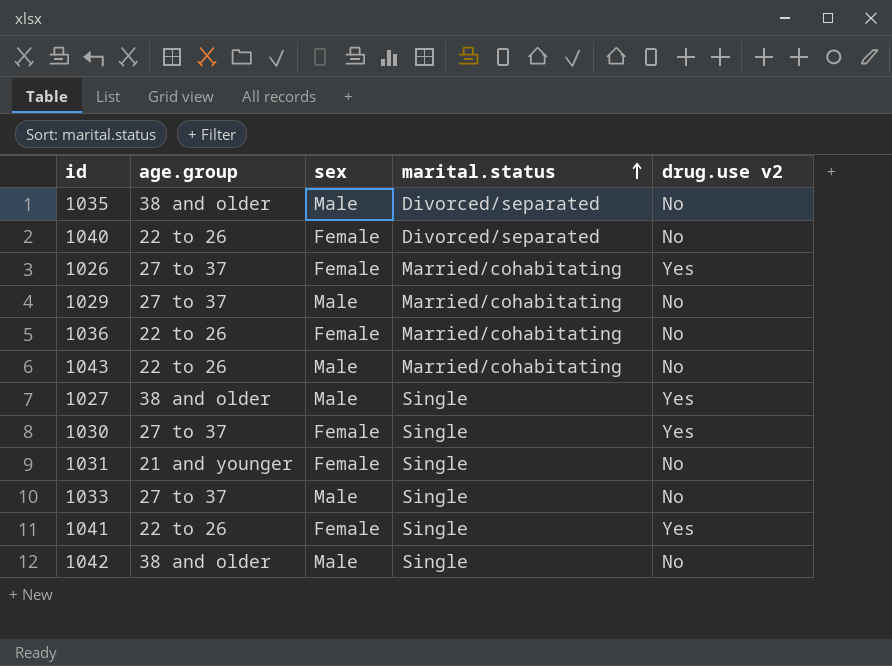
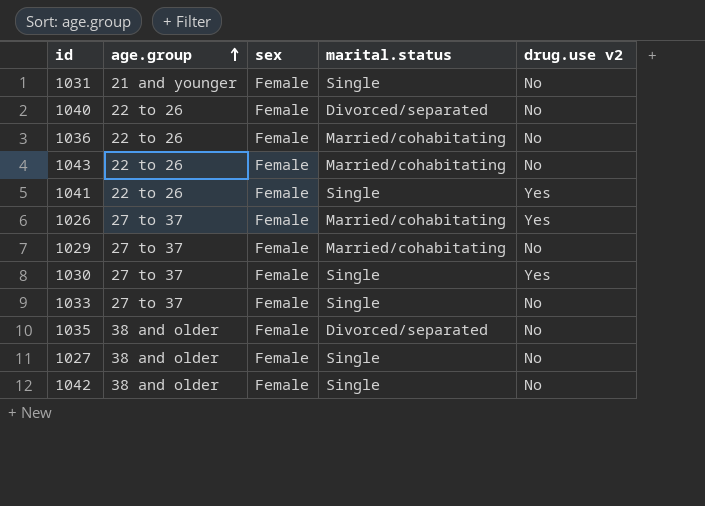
row order: marital.status ascending -> age.group ascending
1043 | sex: Male -> Female
1029 | sex: Male -> Female
1033 | sex: Male -> Female
1035 | sex: Male -> Female
1027 | sex: Male -> Female
1027 | drug.use v2: Yes -> No
1042 | sex: Male -> Female

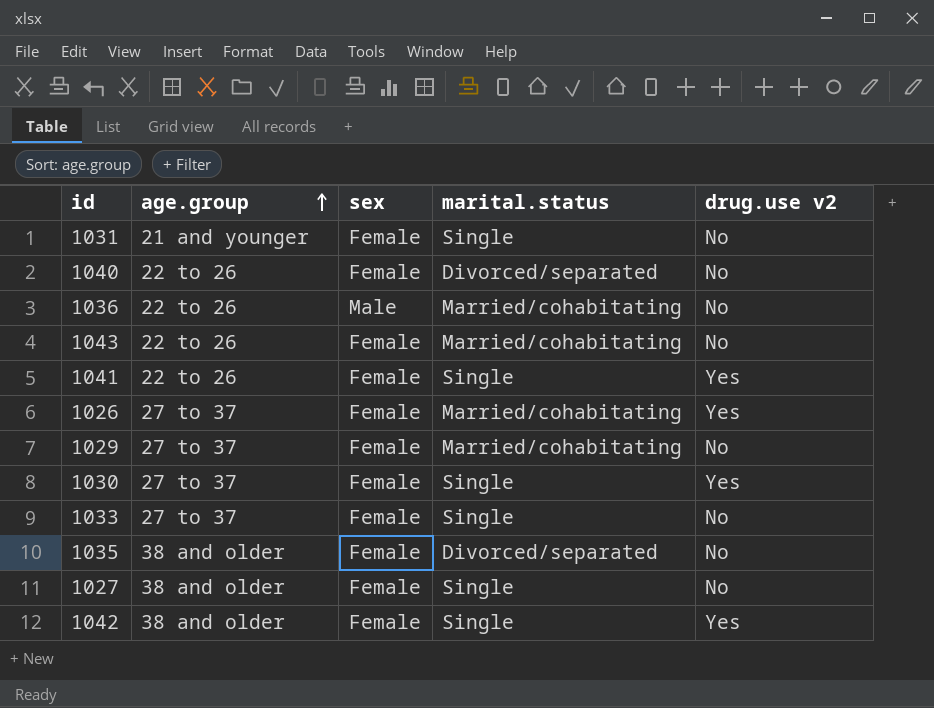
1036 | sex: Female -> Male
1042 | drug.use v2: No -> Yes

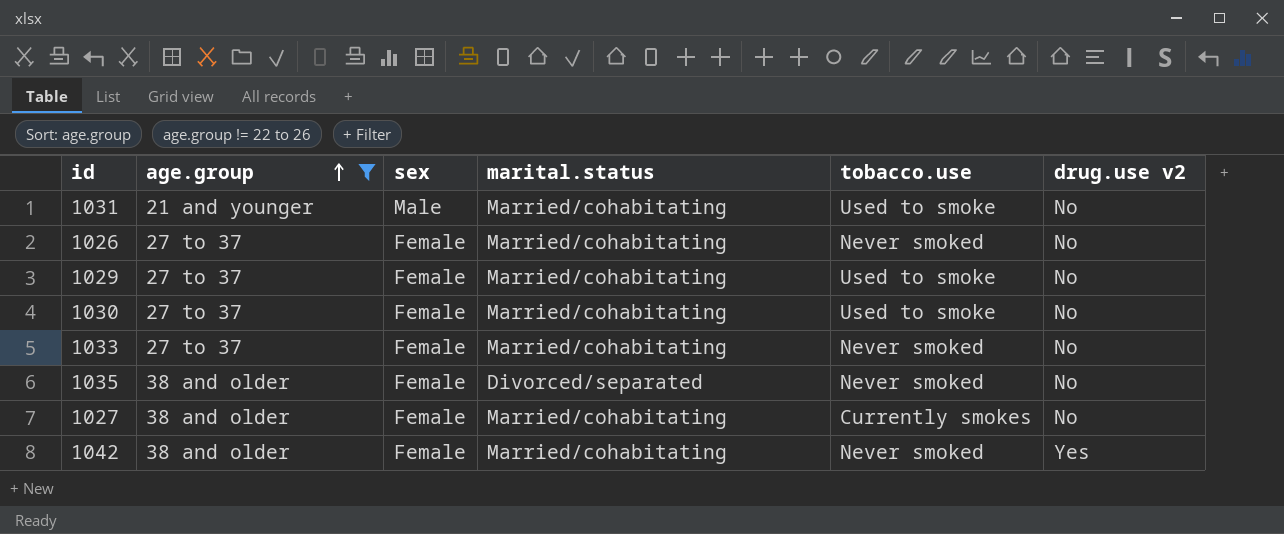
filter: none -> age.group != 22 to 26
column tobacco.use | position: none -> 5
1031 | sex: Female -> Male
1031 | marital.status: Single -> Married/cohabitating
1026 | drug.use v2: Yes -> No
1030 | marital.status: Single -> Married/cohabitating
1030 | drug.use v2: Yes -> No
1033 | marital.status: Single -> Married/cohabitating
1027 | marital.status: Single -> Married/cohabitating
1042 | marital.status: Single -> Married/cohabitating

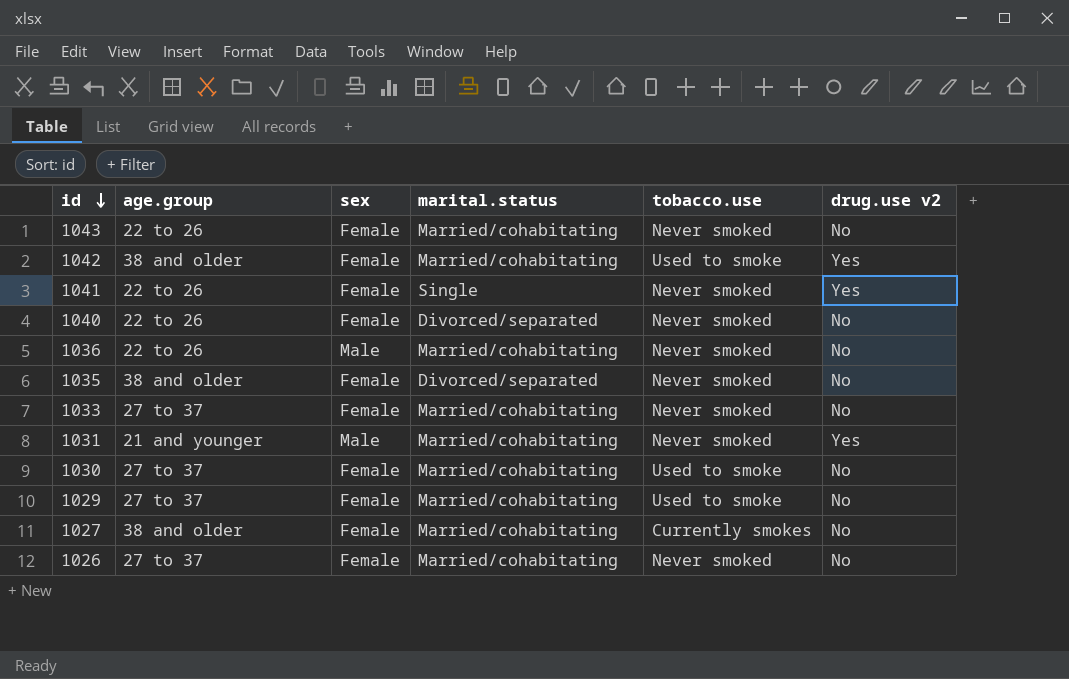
filter: age.group != 22 to 26 -> none
row order: age.group ascending -> id descending
1042 | tobacco.use: Never smoked -> Used to smoke
1031 | tobacco.use: Used to smoke -> Never smoked
1031 | drug.use v2: No -> Yes

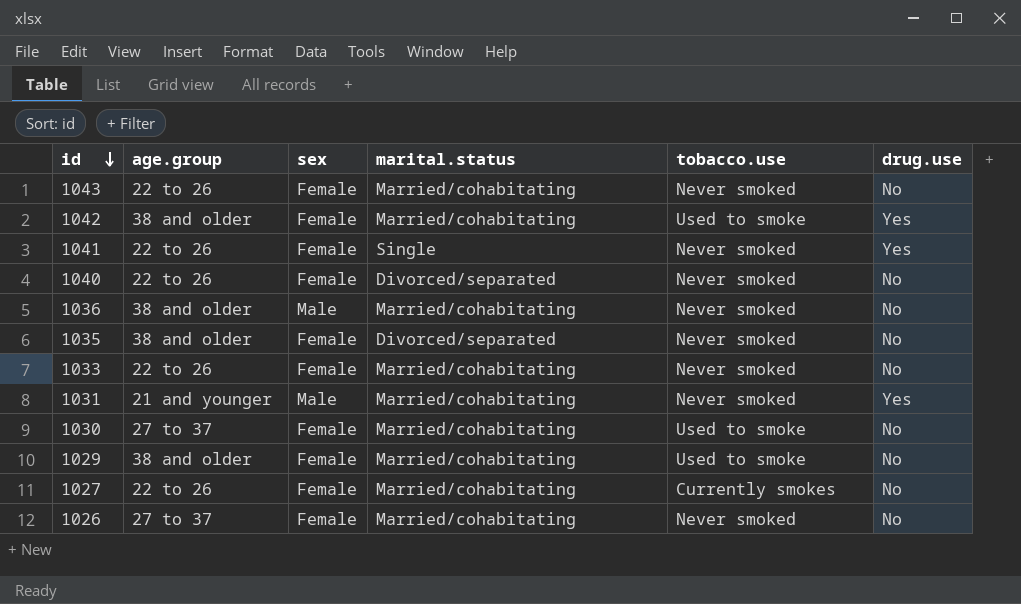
column name: drug.use v2 -> drug.use
1036 | age.group: 22 to 26 -> 38 and older
1033 | age.group: 27 to 37 -> 22 to 26
1029 | age.group: 27 to 37 -> 38 and older
1027 | age.group: 38 and older -> 22 to 26

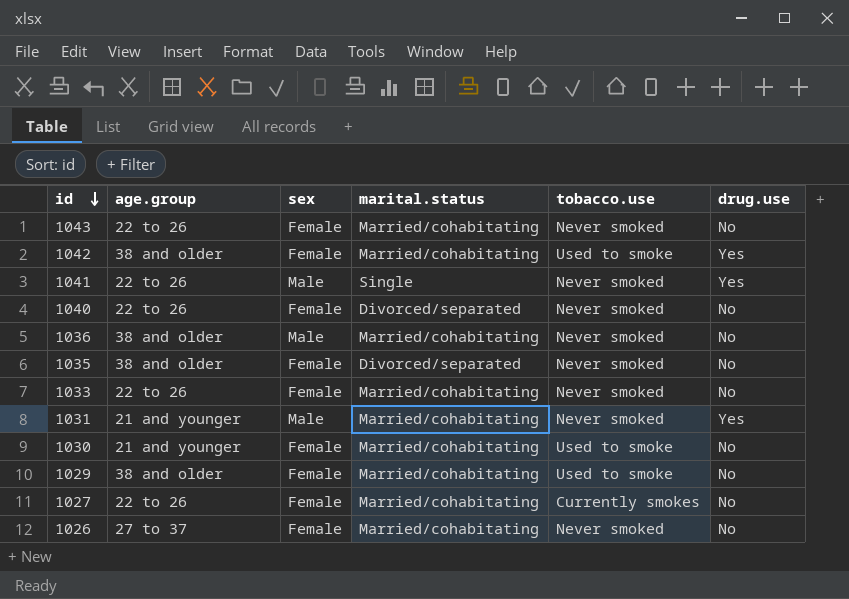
1041 | sex: Female -> Male
1030 | age.group: 27 to 37 -> 21 and younger

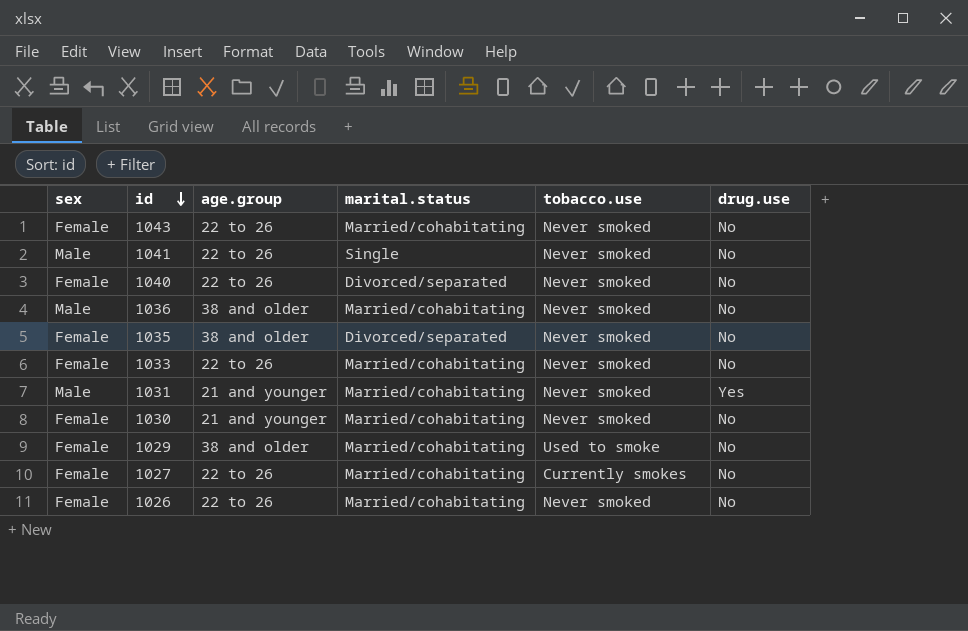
column sex | position: 3 -> 1
row 1042: 38 and older | Female | Married/cohabitating | Used to smoke | Yes -> none
1041 | drug.use: Yes -> No
1030 | tobacco.use: Used to smoke -> Never smoked
1026 | age.group: 27 to 37 -> 22 to 26

